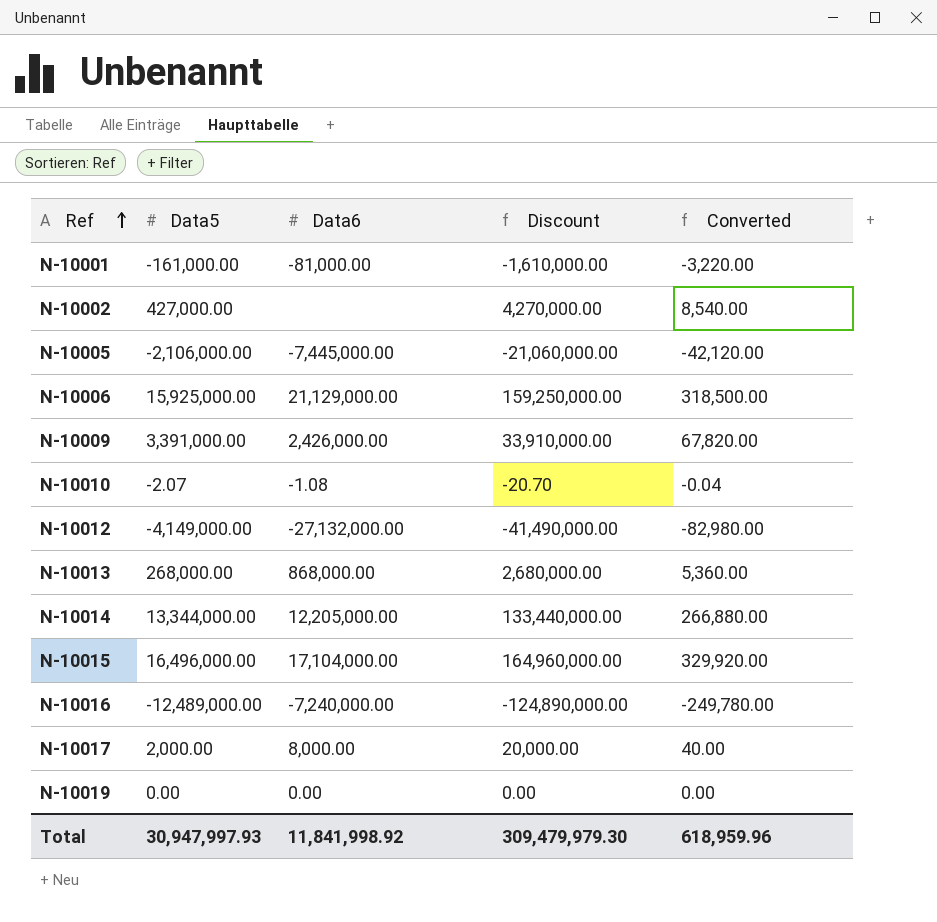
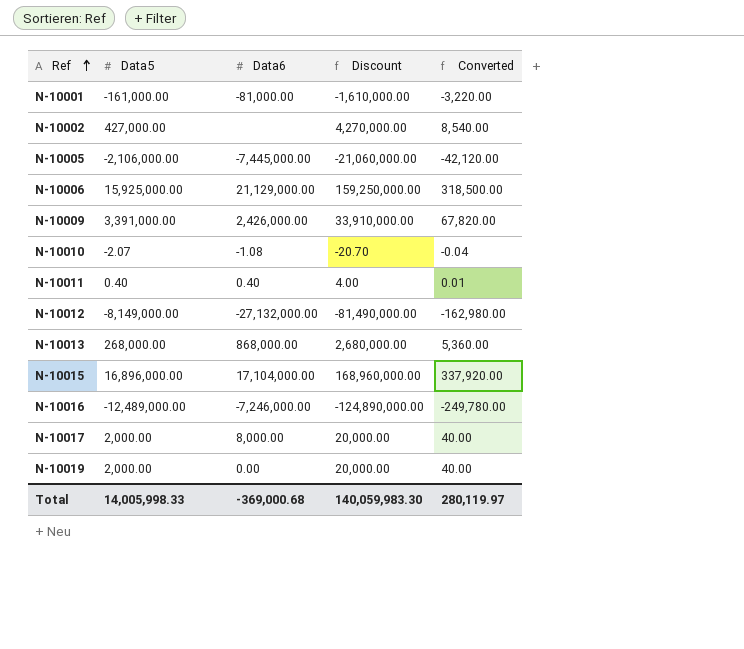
row N-10014: 13,344,000.00 | 12,205,000.00 | 133,440,000.00 | 266,880.00 -> none
row N-10011: none -> 0.40 | 0.40 | 4.00 | 0.01
N-10012 | Data5: -4,149,000.00 -> -8,149,000.00
N-10012 | Discount: -41,490,000.00 -> -81,490,000.00
N-10012 | Converted: -82,980.00 -> -162,980.00
N-10015 | Data5: 16,496,000.00 -> 16,896,000.00
N-10015 | Discount: 164,960,000.00 -> 168,960,000.00
N-10015 | Converted: 329,920.00 -> 337,920.00
N-10016 | Data6: -7,240,000.00 -> -7,246,000.00
N-10019 | Data5: 0.00 -> 2,000.00
N-10019 | Discount: 0.00 -> 20,000.00
N-10019 | Converted: 0.00 -> 40.00
Total | Data5: 30,947,997.93 -> 14,005,998.33
Total | Data6: 11,841,998.92 -> -369,000.68
Total | Discount: 309,479,979.30 -> 140,059,983.30
Total | Converted: 618,959.96 -> 280,119.97

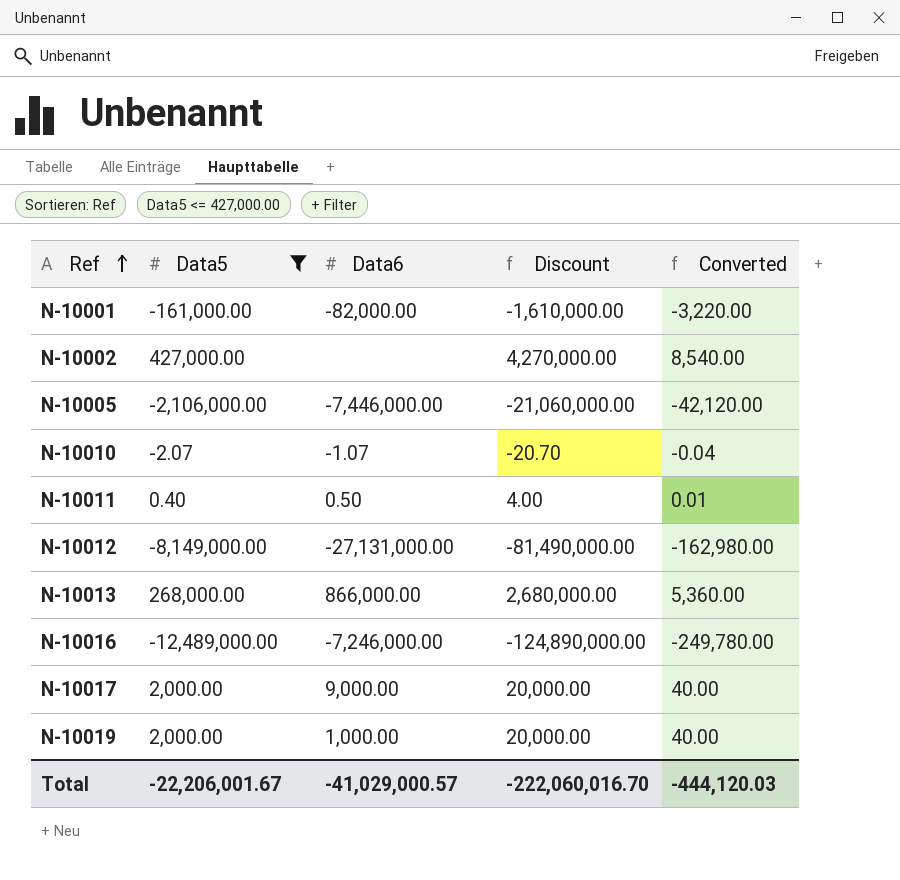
filter: none -> Data5 <= 427,000.00
N-10001 | Data6: -81,000.00 -> -82,000.00
N-10005 | Data6: -7,445,000.00 -> -7,446,000.00
N-10010 | Data6: -1.08 -> -1.07
N-10011 | Data6: 0.40 -> 0.50
N-10012 | Data6: -27,132,000.00 -> -27,131,000.00
N-10013 | Data6: 868,000.00 -> 866,000.00
N-10017 | Data6: 8,000.00 -> 9,000.00
N-10019 | Data6: 0.00 -> 1,000.00
Total | Data5: 14,005,998.33 -> -22,206,001.67
Total | Data6: -369,000.68 -> -41,029,000.57
Total | Discount: 140,059,983.30 -> -222,060,016.70
Total | Converted: 280,119.97 -> -444,120.03

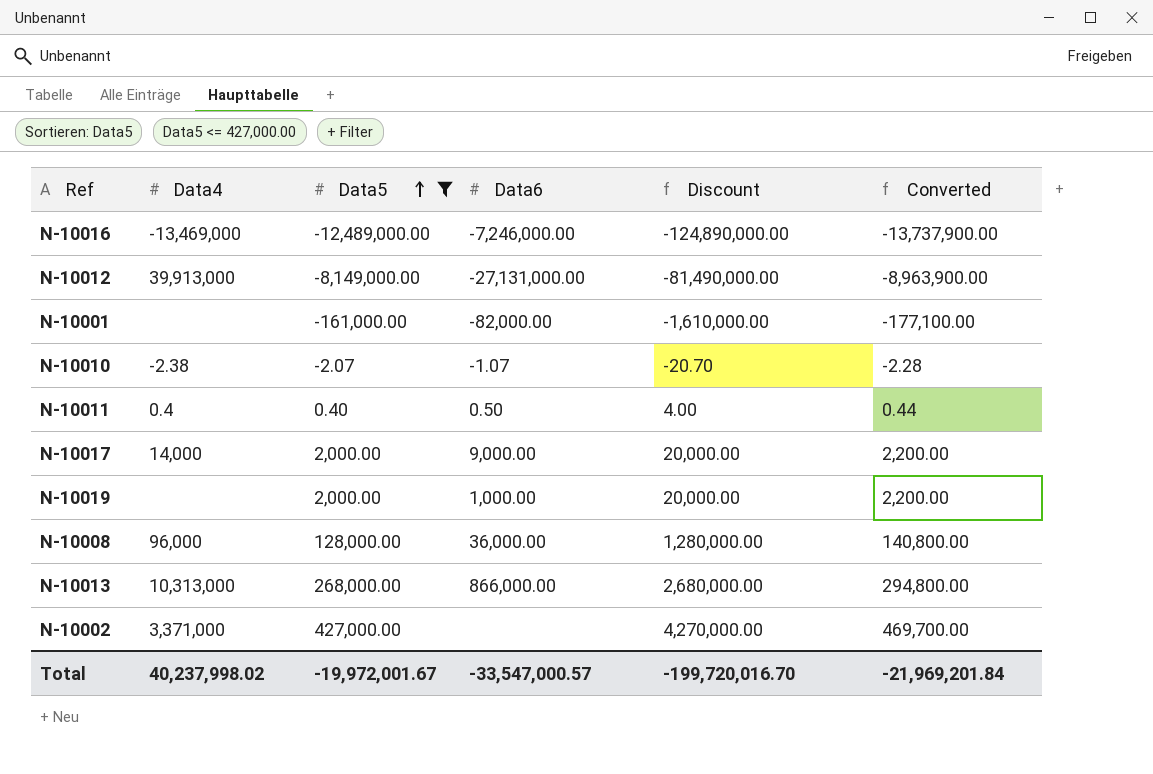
row order: Ref ascending -> Data5 ascending
column Data4 | position: none -> 2
column Converted | formula: [Data5] * 0.02 -> [Data5] * 1.1
row N-10005: -2,106,000.00 | -7,446,000.00 | -21,060,000.00 | -42,120.00 -> none
row N-10008: none -> 96,000 | 128,000.00 | 36,000.00 | 1,280,000.00 | 140,800.00
Total | Data5: -22,206,001.67 -> -19,972,001.67
Total | Data6: -41,029,000.57 -> -33,547,000.57
Total | Discount: -222,060,016.70 -> -199,720,016.70
Total | Converted: -444,120.03 -> -21,969,201.84

